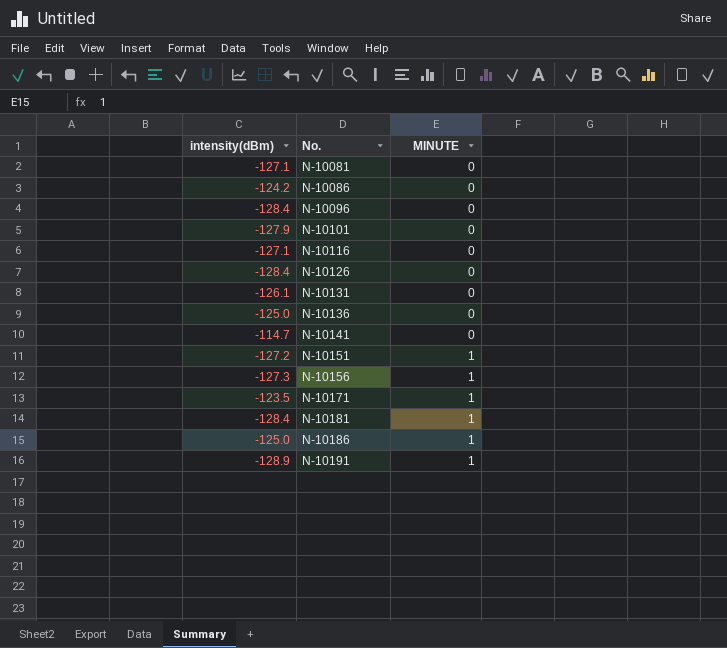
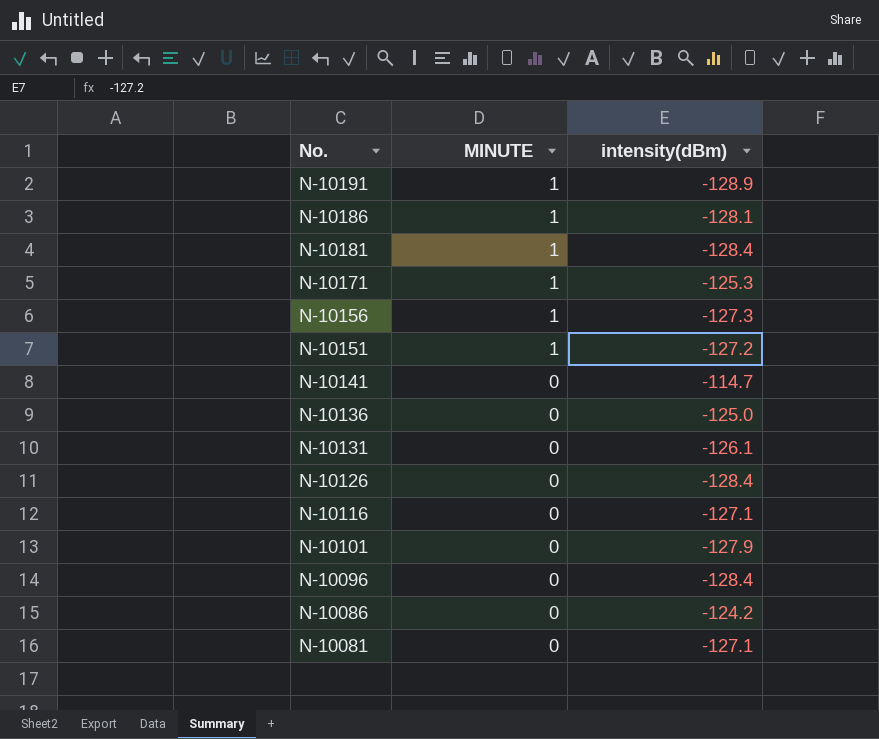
row order: No. ascending -> No. descending
column intensity(dBm) | position: 1 -> 3
N-10186 | intensity(dBm): -125.0 -> -128.1
N-10171 | intensity(dBm): -123.5 -> -125.3

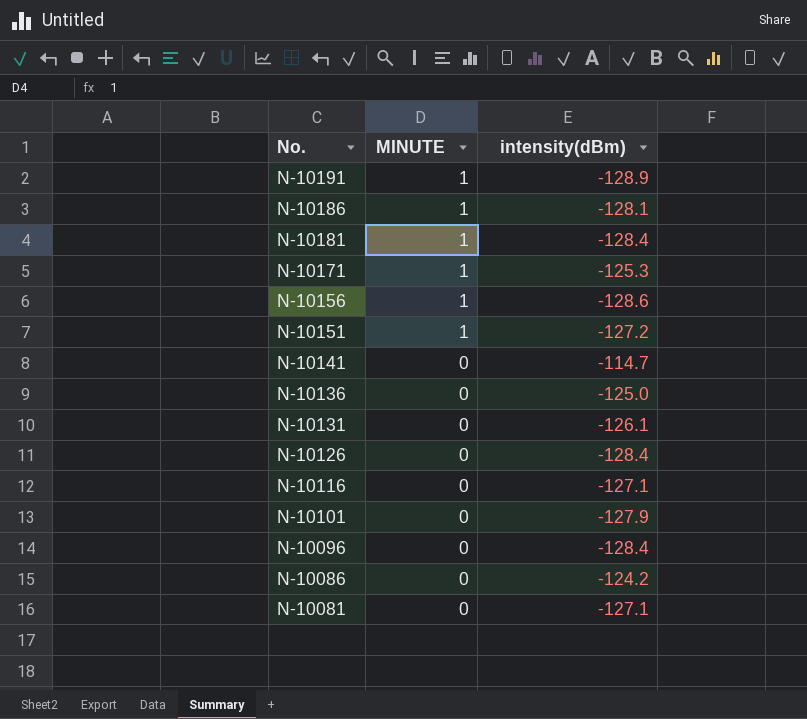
N-10156 | intensity(dBm): -127.3 -> -128.6

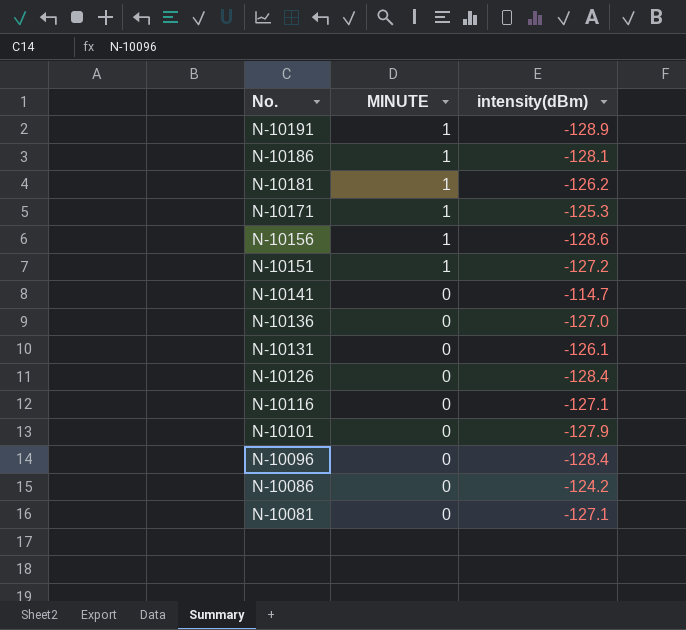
N-10181 | intensity(dBm): -128.4 -> -126.2
N-10136 | intensity(dBm): -125.0 -> -127.0

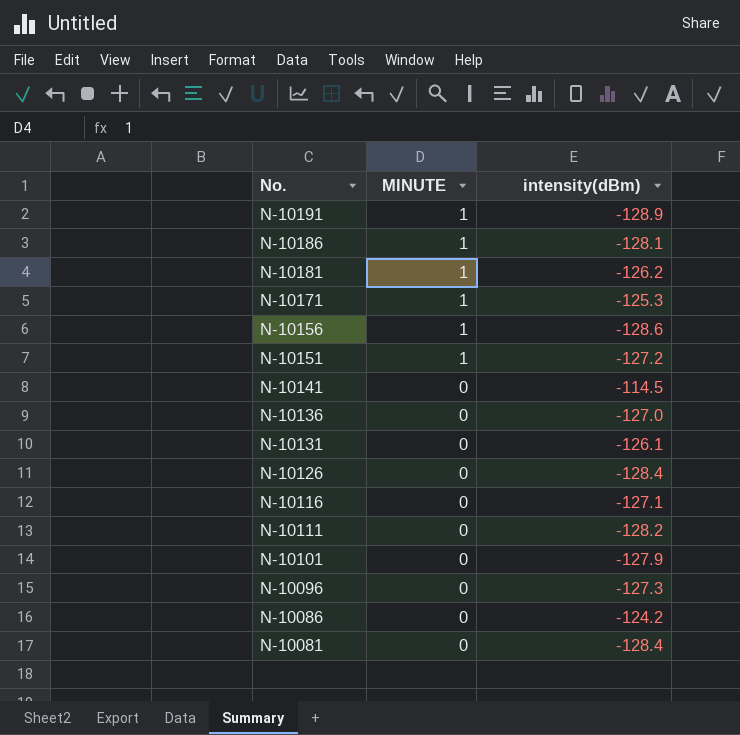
N-10141 | intensity(dBm): -114.7 -> -114.5
row N-10111: none -> 0 | -128.2
N-10096 | intensity(dBm): -128.4 -> -127.3
N-10081 | intensity(dBm): -127.1 -> -128.4

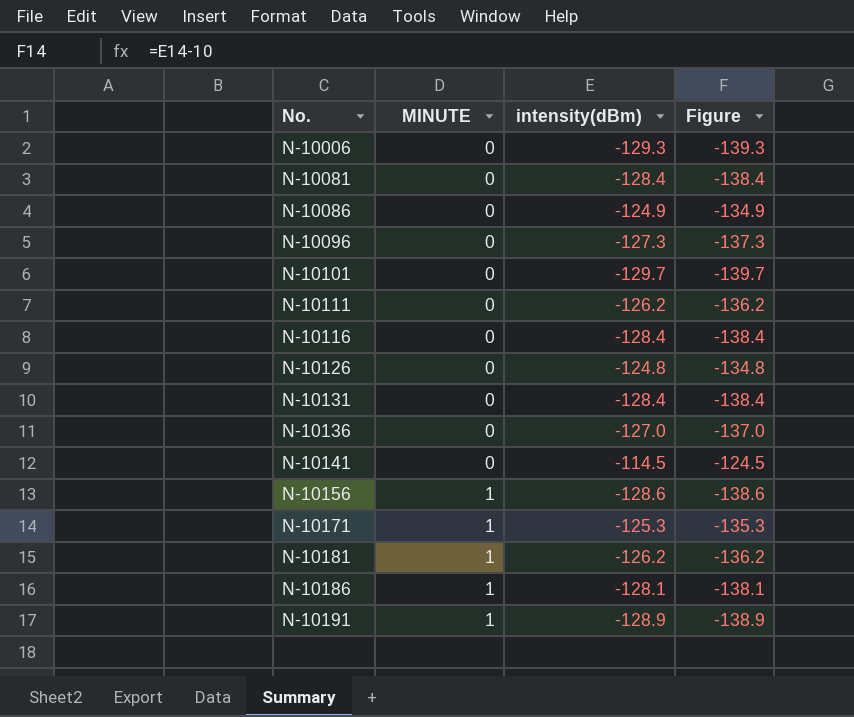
row order: No. descending -> No. ascending
column Figure | formula: none -> [intensity(dBm)] - 10
row N-10151: 1 | -127.2 -> none
row N-10006: none -> 0 | -129.3 | -139.3
N-10086 | intensity(dBm): -124.2 -> -124.9
N-10101 | intensity(dBm): -127.9 -> -129.7
N-10111 | intensity(dBm): -128.2 -> -126.2
N-10116 | intensity(dBm): -127.1 -> -128.4
N-10126 | intensity(dBm): -128.4 -> -124.8
N-10131 | intensity(dBm): -126.1 -> -128.4

